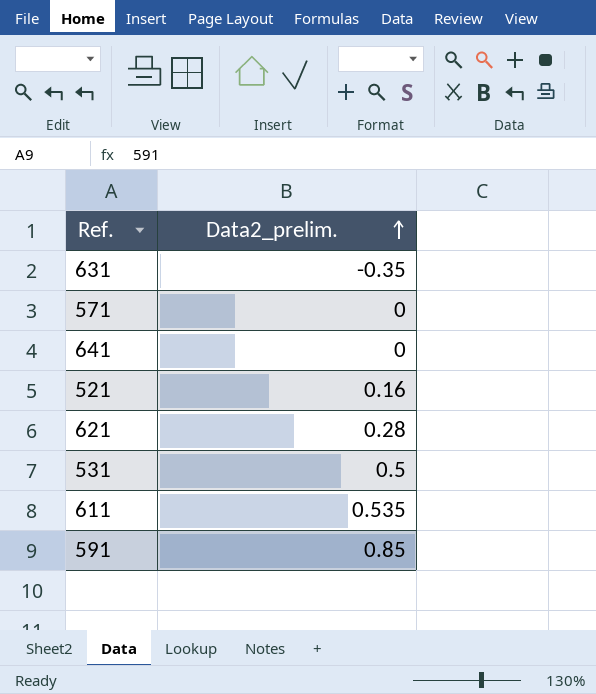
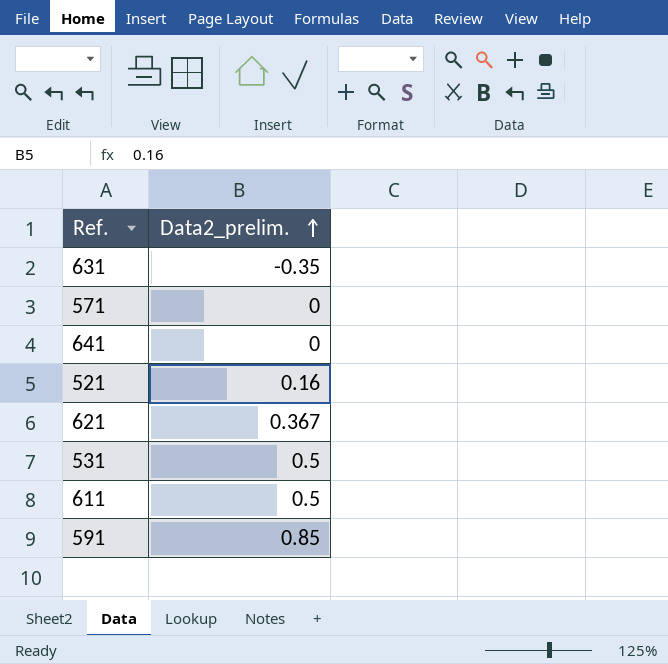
621 | Data2_prelim.: 0.28 -> 0.367
611 | Data2_prelim.: 0.535 -> 0.5

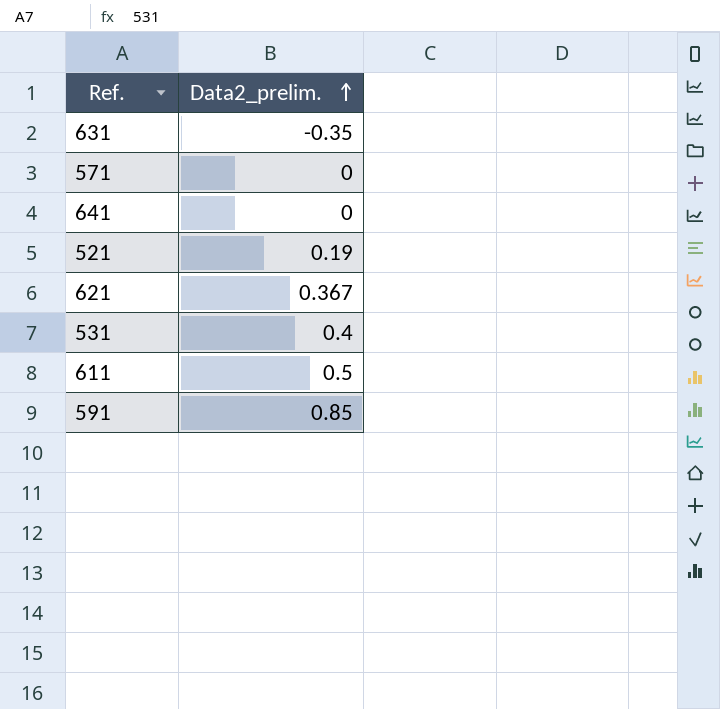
521 | Data2_prelim.: 0.16 -> 0.19
531 | Data2_prelim.: 0.5 -> 0.4

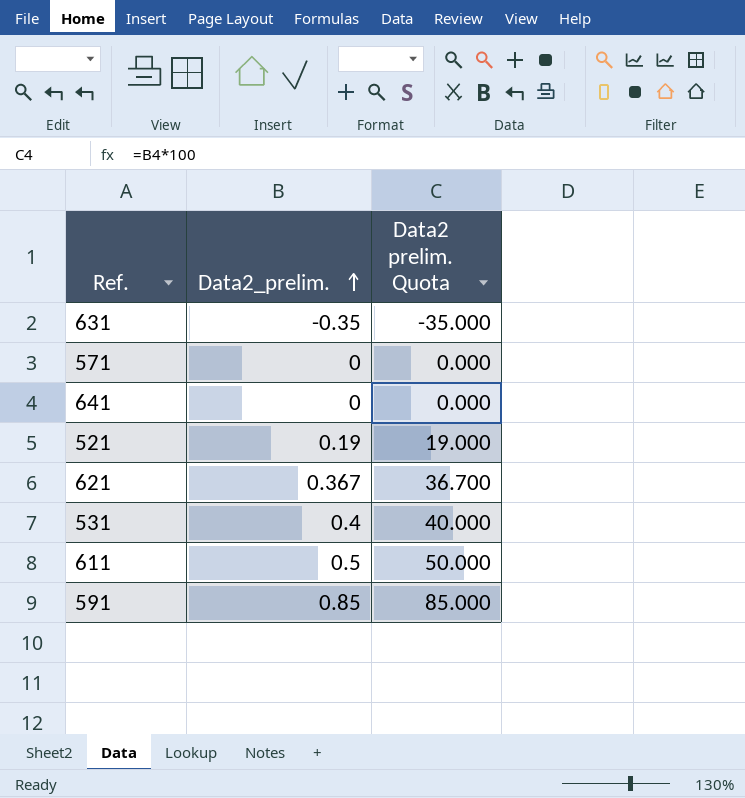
column Data2 prelim. Quota | formula: none -> [Data2_prelim.] * 100

